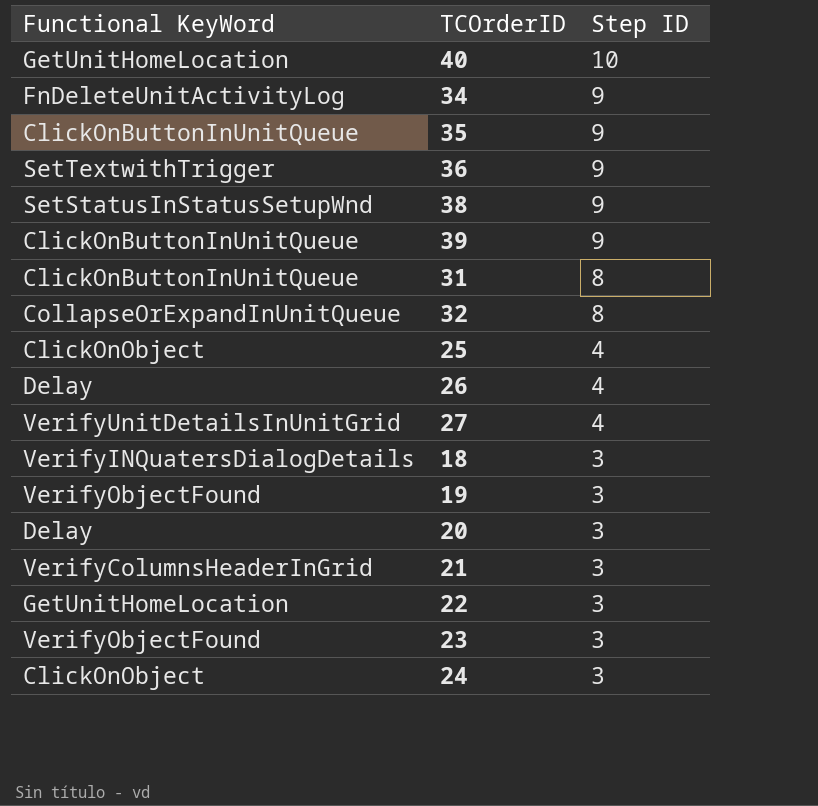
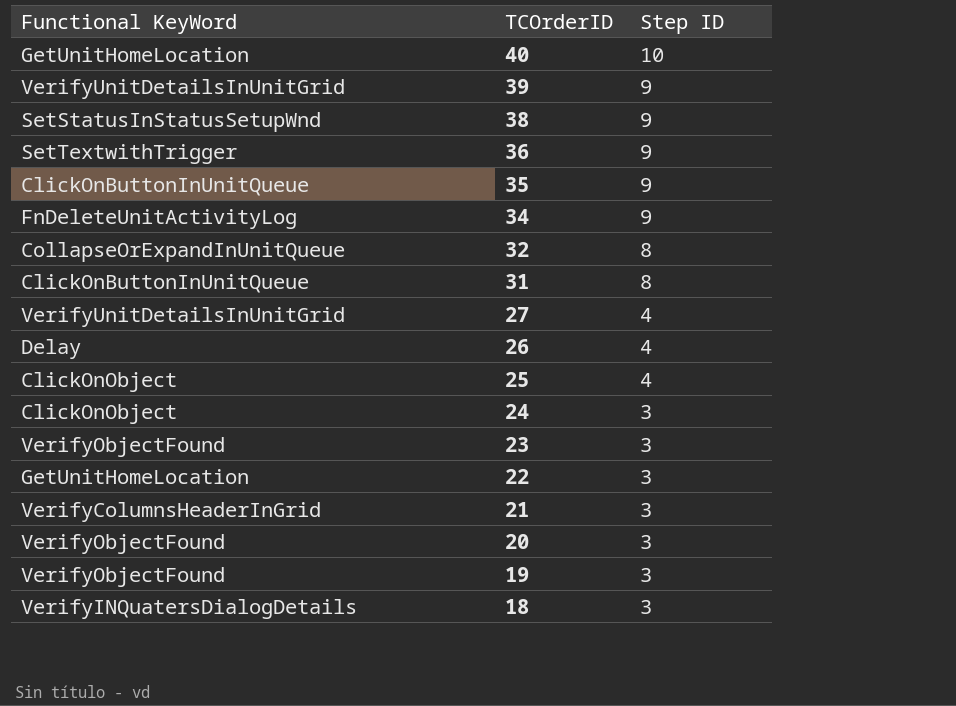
row order: Step ID descending -> TCOrderID descending
39 | Functional KeyWord: ClickOnButtonInUnitQueue -> VerifyUnitDetailsInUnitGrid
20 | Functional KeyWord: Delay -> VerifyObjectFound

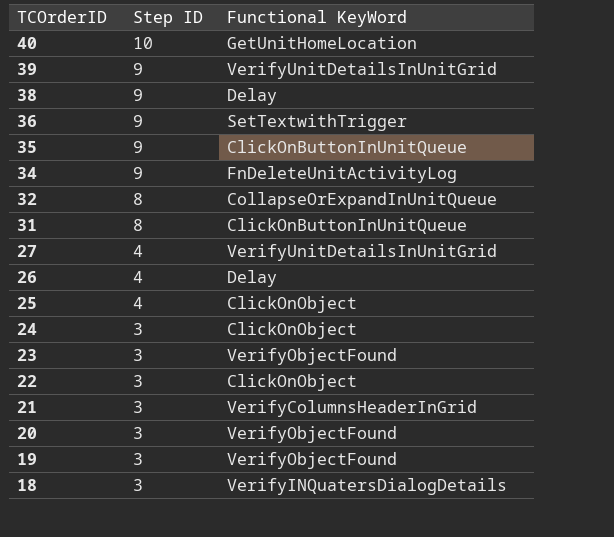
column Functional KeyWord | position: 1 -> 3
38 | Functional KeyWord: SetStatusInStatusSetupWnd -> Delay
22 | Functional KeyWord: GetUnitHomeLocation -> ClickOnObject

